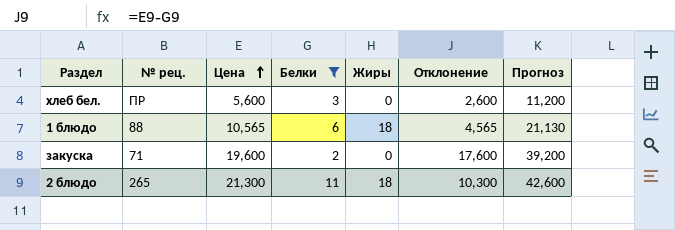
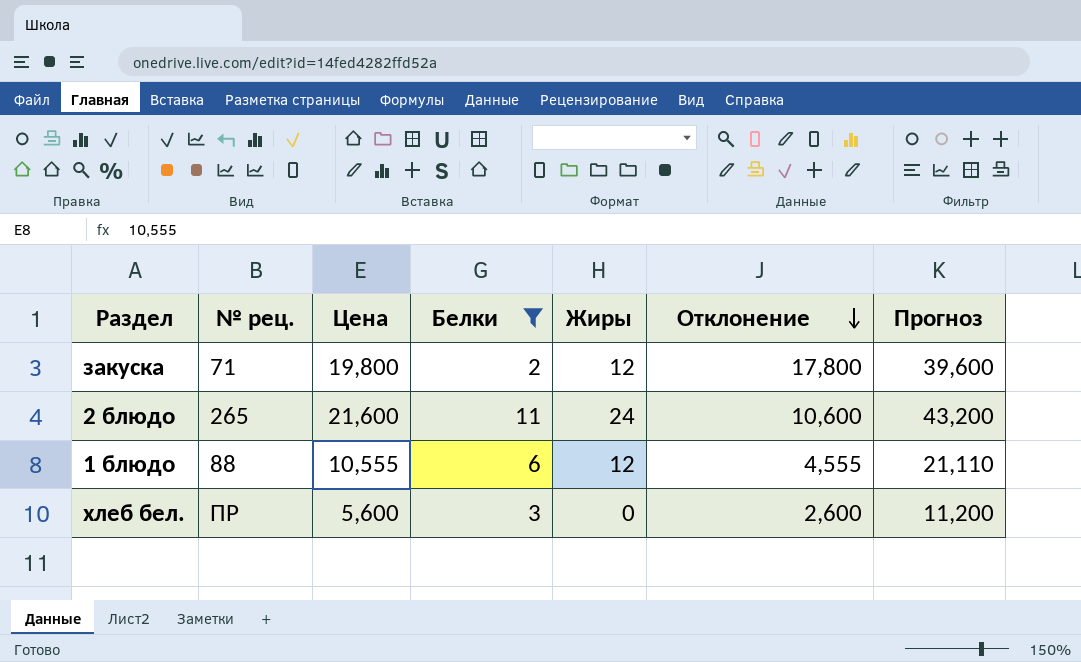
row order: Цена ascending -> Отклонение descending
закуска | Цена: 19,600 -> 19,800
закуска | Жиры: 0 -> 12
закуска | Отклонение: 17,600 -> 17,800
закуска | Прогноз: 39,200 -> 39,600
2 блюдо | Цена: 21,300 -> 21,600
2 блюдо | Жиры: 18 -> 24
2 блюдо | Отклонение: 10,300 -> 10,600
2 блюдо | Прогноз: 42,600 -> 43,200
1 блюдо | Цена: 10,565 -> 10,555
1 блюдо | Жиры: 18 -> 12
1 блюдо | Отклонение: 4,565 -> 4,555
1 блюдо | Прогноз: 21,130 -> 21,110

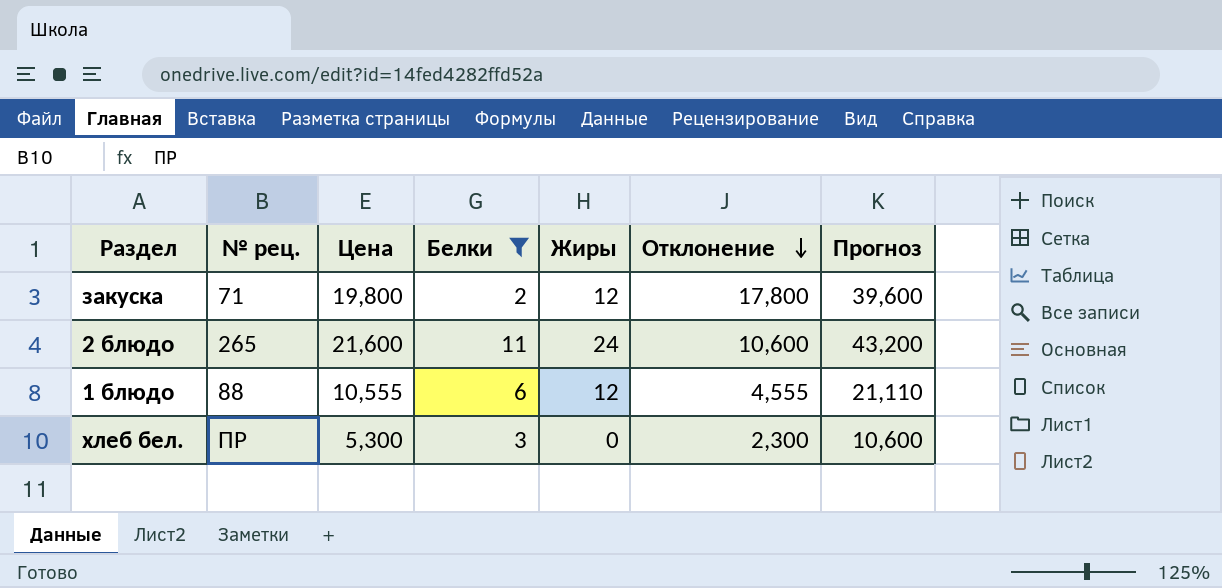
хлеб бел. | Цена: 5,600 -> 5,300
хлеб бел. | Отклонение: 2,600 -> 2,300
хлеб бел. | Прогноз: 11,200 -> 10,600

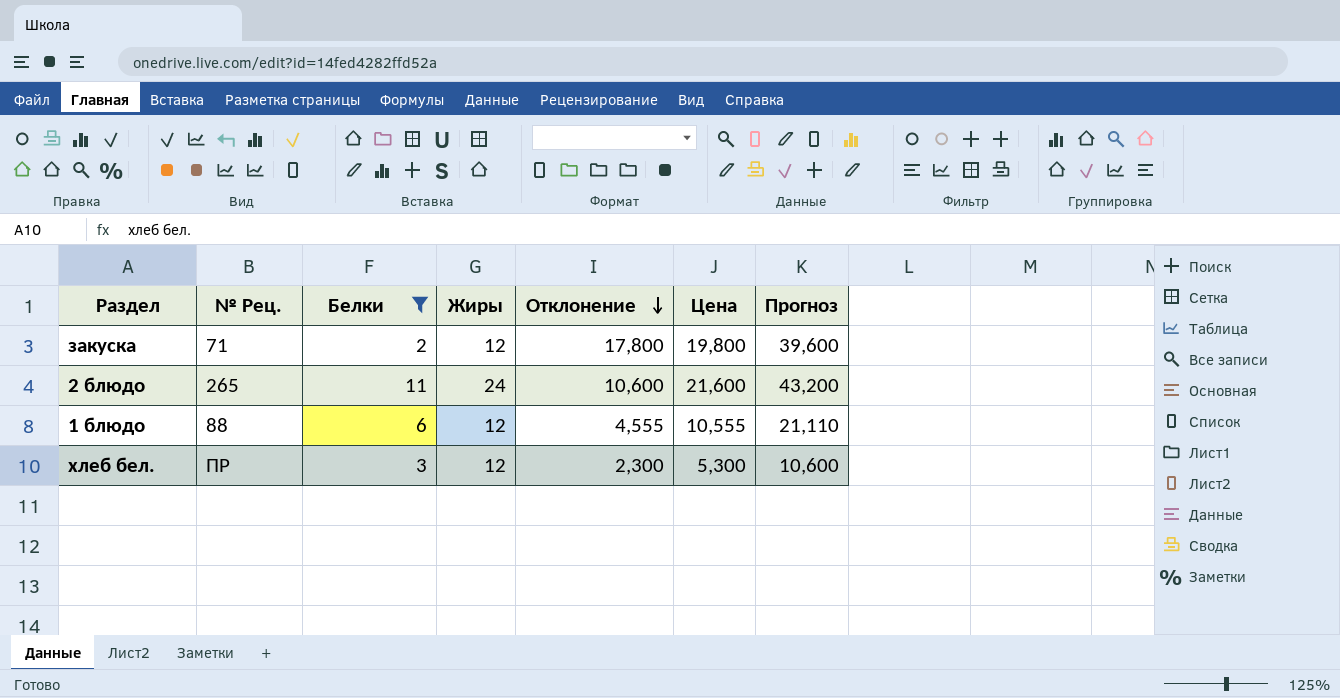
column name: № рец. -> № Рец.
column Цена | position: 3 -> 6
хлеб бел. | Жиры: 0 -> 12

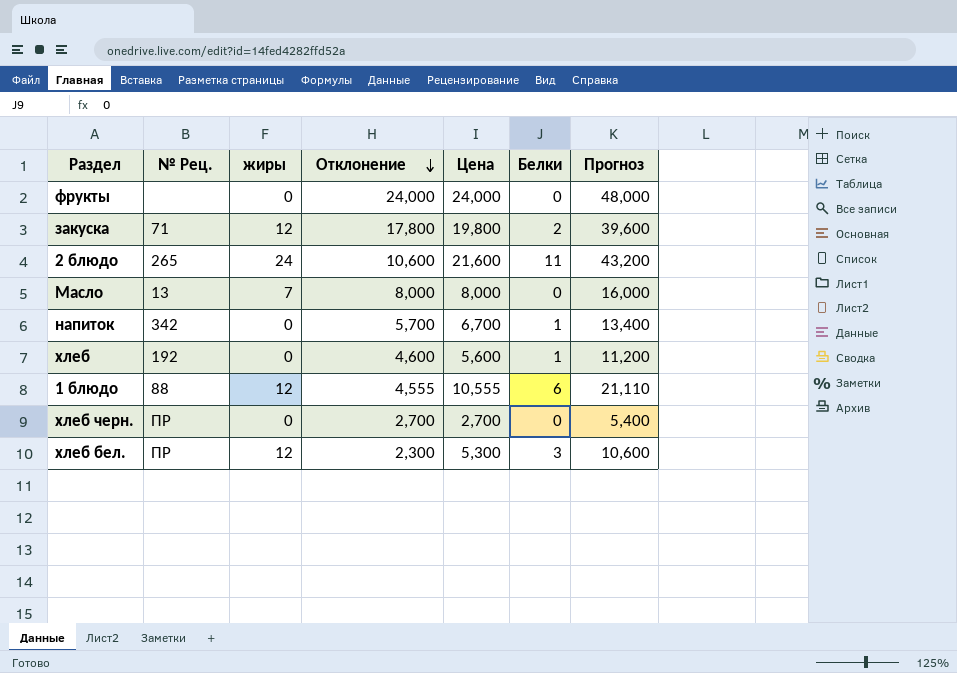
filter: Белки >= 2 -> none
column name: Жиры -> жиры
column Белки | position: 3 -> 6

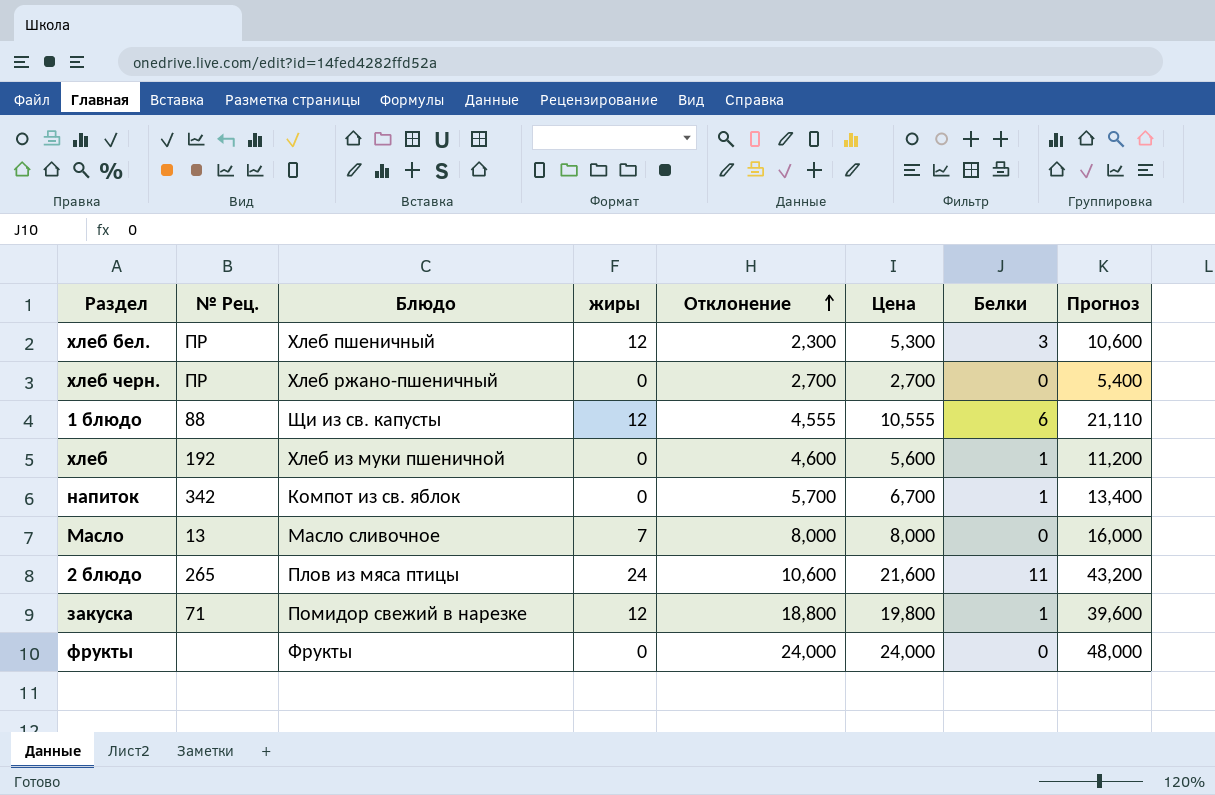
row order: Отклонение descending -> Отклонение ascending
column Блюдо | position: none -> 3
закуска | Отклонение: 17,800 -> 18,800
закуска | Белки: 2 -> 1

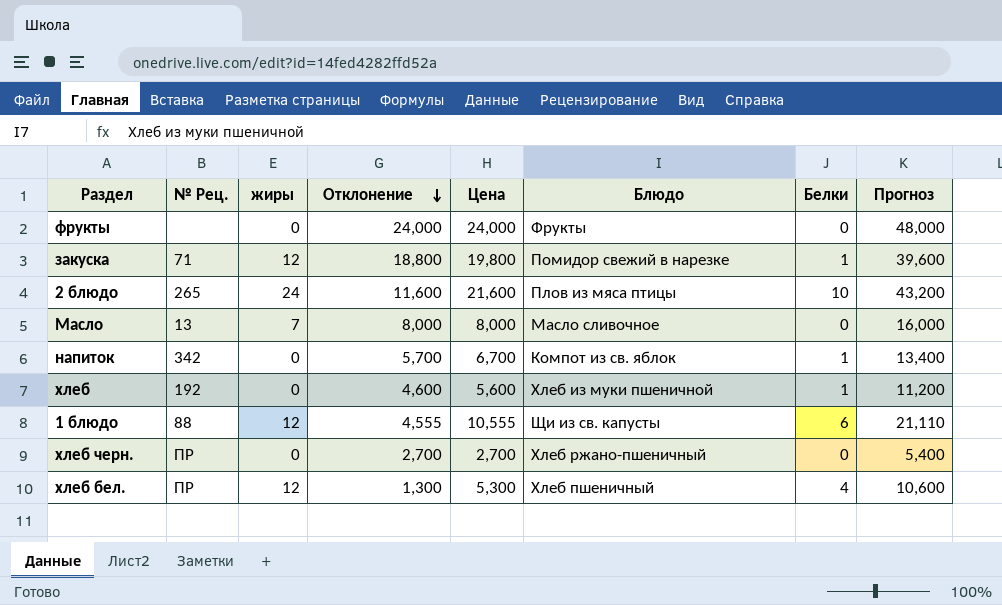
row order: Отклонение ascending -> Отклонение descending
column Блюдо | position: 3 -> 6
2 блюдо | Отклонение: 10,600 -> 11,600
2 блюдо | Белки: 11 -> 10
хлеб бел. | Отклонение: 2,300 -> 1,300
хлеб бел. | Белки: 3 -> 4

